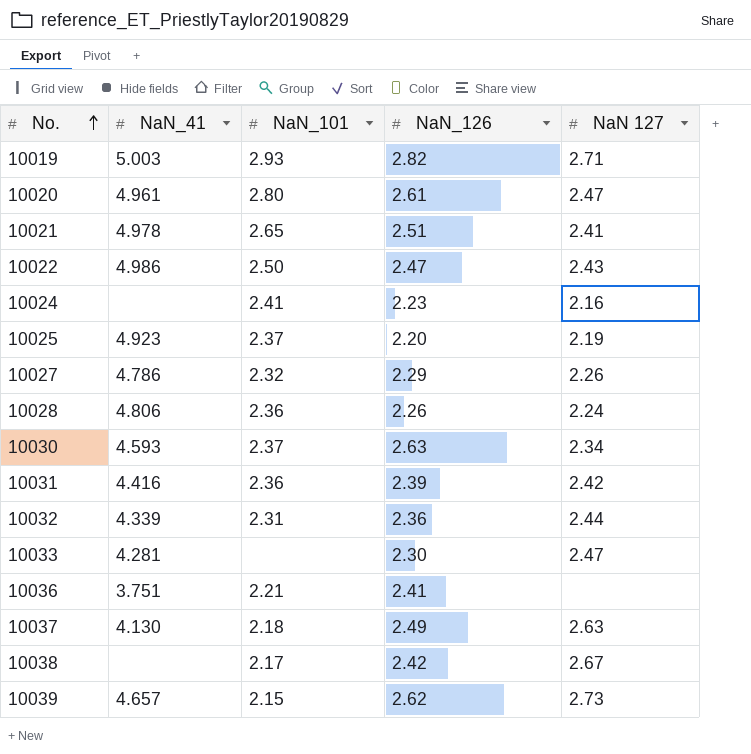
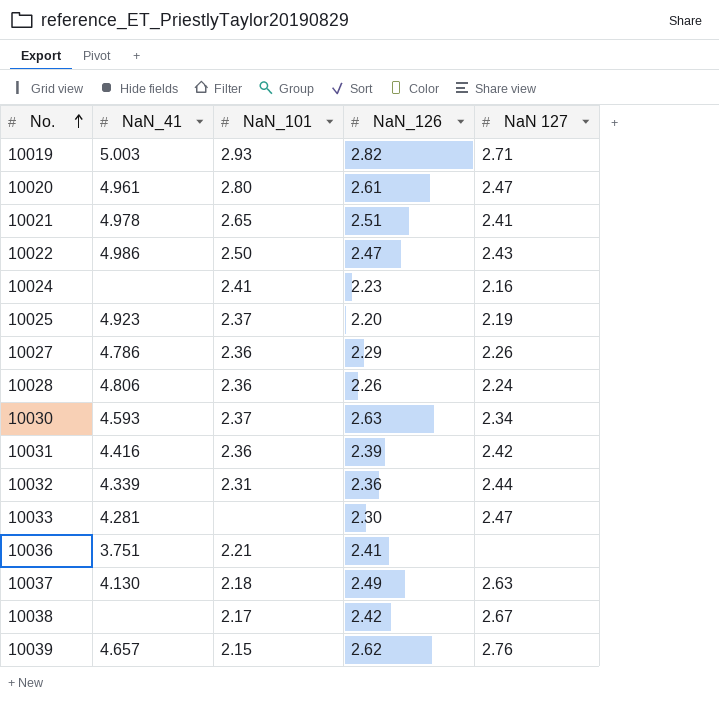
10027 | NaN_101: 2.32 -> 2.36
10039 | NaN 127: 2.73 -> 2.76

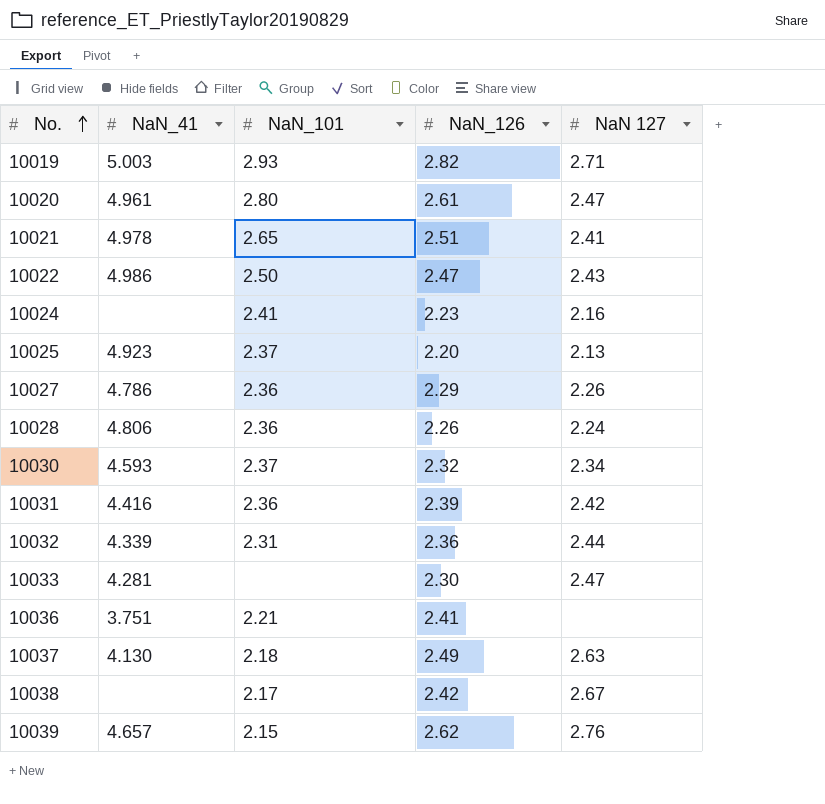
10025 | NaN 127: 2.19 -> 2.13
10030 | NaN_126: 2.63 -> 2.32

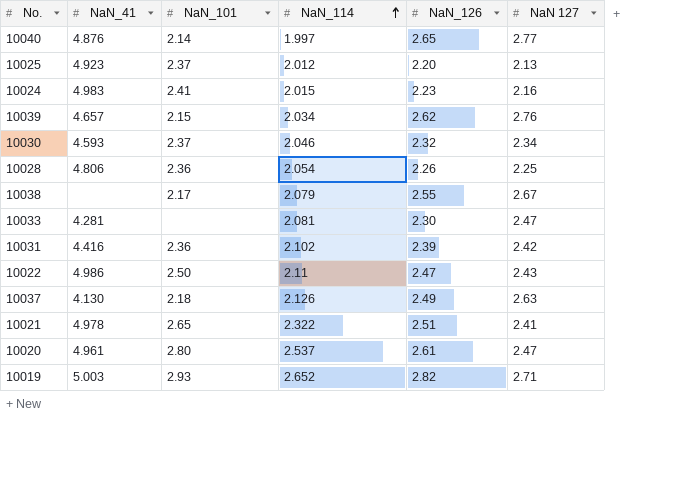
row order: No. ascending -> NaN_114 ascending
column NaN_114 | position: none -> 4
row 10027: 4.786 | 2.36 | 2.29 | 2.26 -> none
row 10032: 4.339 | 2.31 | 2.36 | 2.44 -> none
row 10036: 3.751 | 2.21 | 2.41 | none -> none
row 10040: none -> 4.876 | 2.14 | 1.997 | 2.65 | 2.77
10024 | NaN_41: none -> 4.983
10028 | NaN 127: 2.24 -> 2.25
10038 | NaN_126: 2.42 -> 2.55

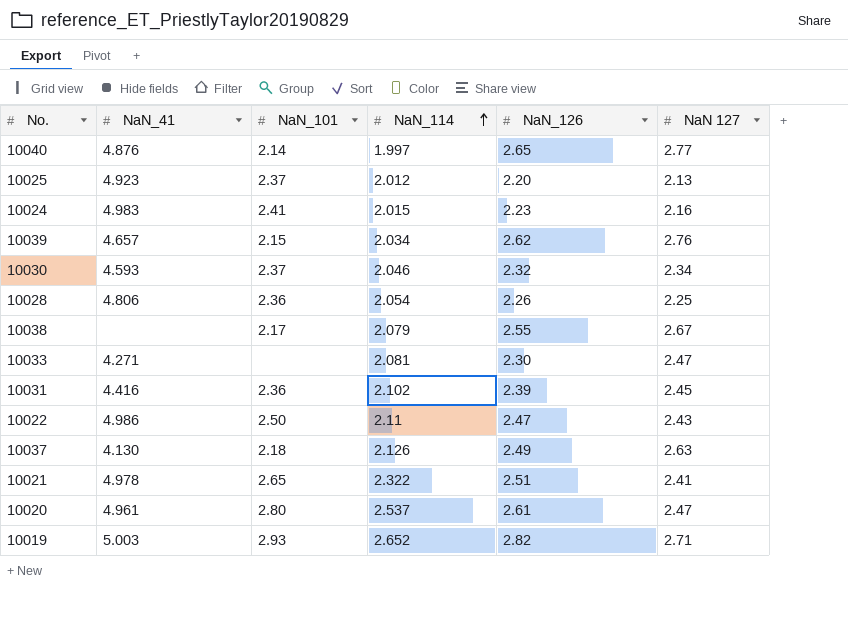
10033 | NaN_41: 4.281 -> 4.271
10031 | NaN 127: 2.42 -> 2.45

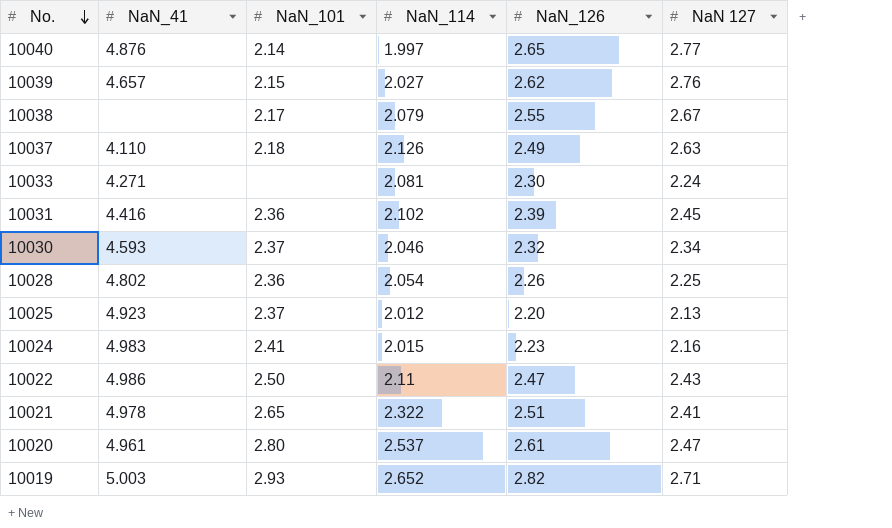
row order: NaN_114 ascending -> No. descending
10039 | NaN_114: 2.034 -> 2.027
10037 | NaN_41: 4.130 -> 4.110
10033 | NaN 127: 2.47 -> 2.24
10028 | NaN_41: 4.806 -> 4.802

